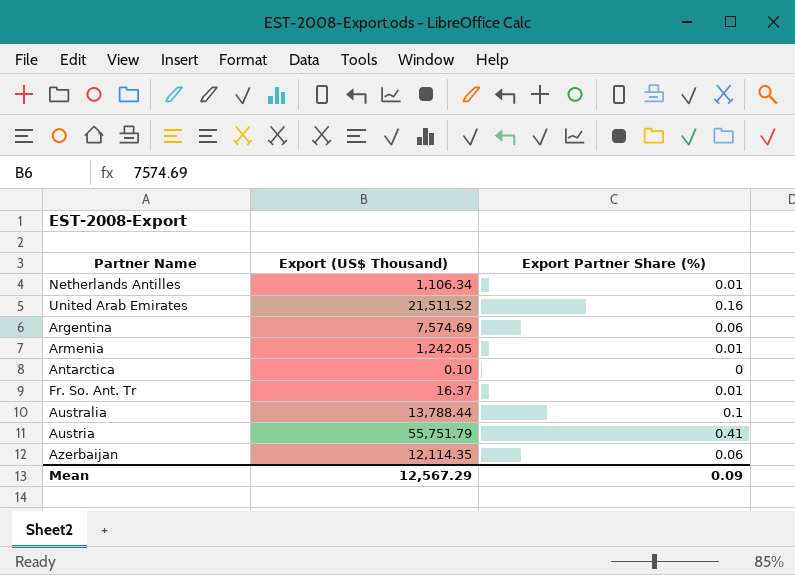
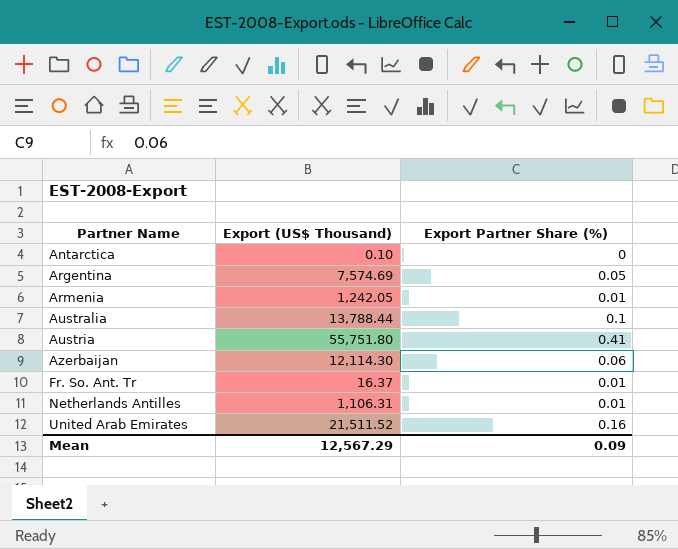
row order: none -> Partner Name ascending
Argentina | Export Partner Share (%): 0.06 -> 0.05
Austria | Export (US$ Thousand): 55,751.79 -> 55,751.80
Azerbaijan | Export (US$ Thousand): 12,114.35 -> 12,114.30
Netherlands Antilles | Export (US$ Thousand): 1,106.34 -> 1,106.31

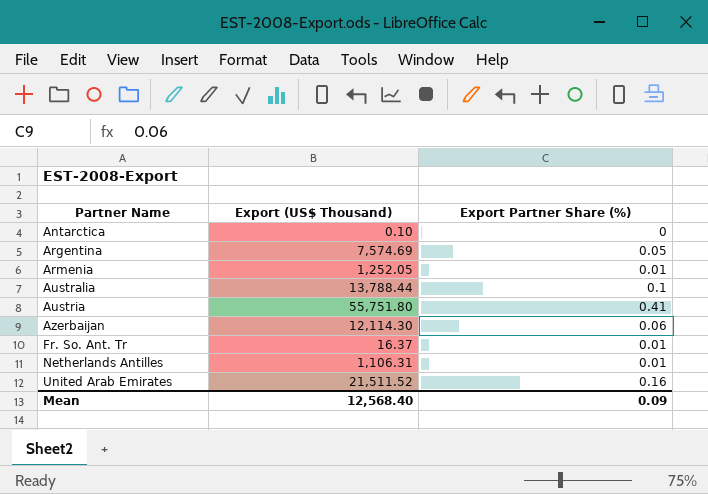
Armenia | Export (US$ Thousand): 1,242.05 -> 1,252.05
Mean | Export (US$ Thousand): 12,567.29 -> 12,568.40

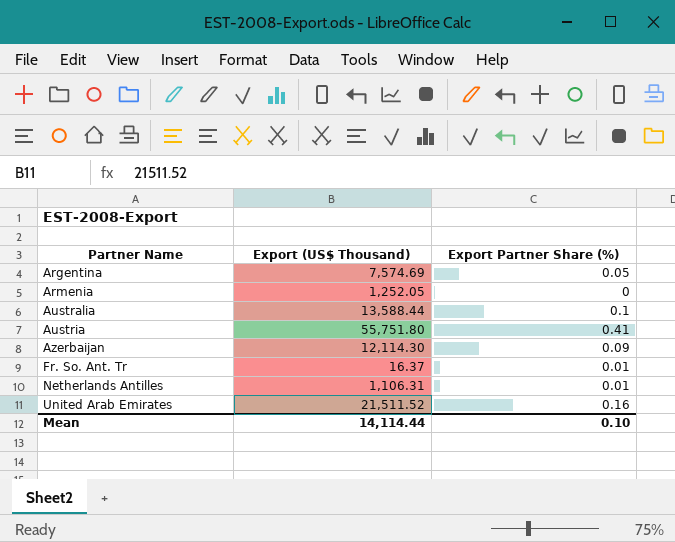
row Antarctica: 0.10 | 0 -> none
Armenia | Export Partner Share (%): 0.01 -> 0
Australia | Export (US$ Thousand): 13,788.44 -> 13,588.44
Azerbaijan | Export Partner Share (%): 0.06 -> 0.09
Mean | Export (US$ Thousand): 12,568.40 -> 14,114.44
Mean | Export Partner Share (%): 0.09 -> 0.10

